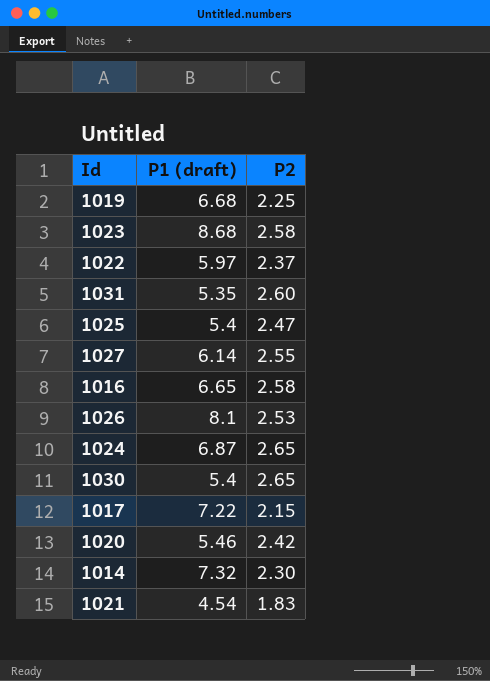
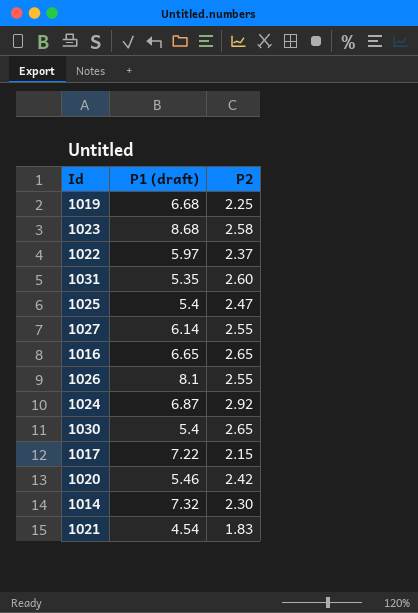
1016 | P2: 2.58 -> 2.65
1026 | P2: 2.53 -> 2.55
1024 | P2: 2.65 -> 2.92

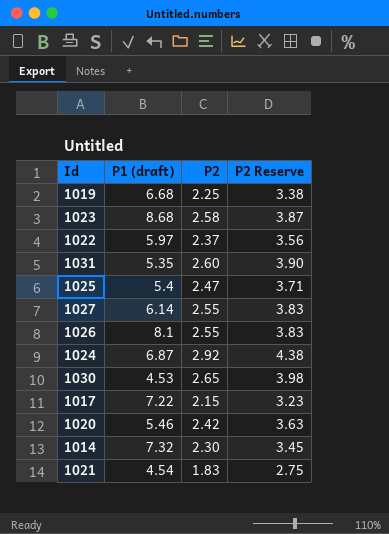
column P2 Reserve | formula: none -> [P2] * 1.5
row 1016: 6.65 | 2.65 -> none
1030 | P1 (draft): 5.4 -> 4.53

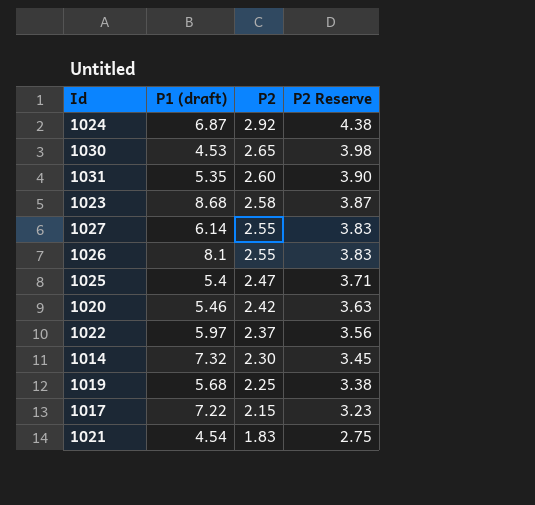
row order: none -> P2 descending
1019 | P1 (draft): 6.68 -> 5.68

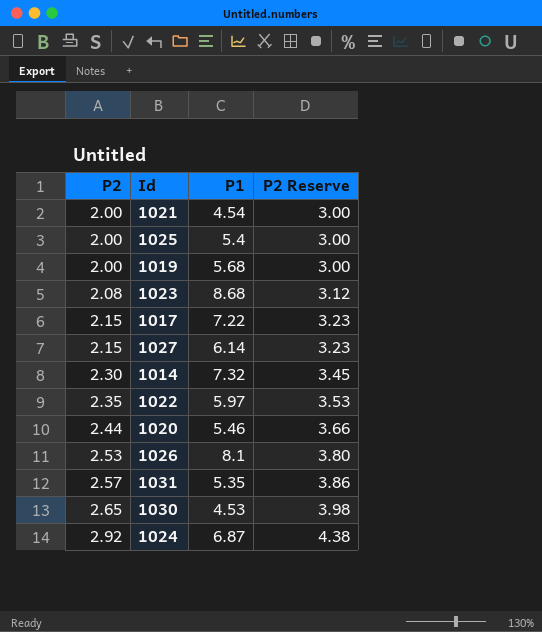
row order: P2 descending -> P2 ascending
column P2 | position: 3 -> 1
column name: P1 (draft) -> P1
1021 | P2: 1.83 -> 2.00
1021 | P2 Reserve: 2.75 -> 3.00
1025 | P2: 2.47 -> 2.00
1025 | P2 Reserve: 3.71 -> 3.00
1019 | P2: 2.25 -> 2.00
1019 | P2 Reserve: 3.38 -> 3.00
1023 | P2: 2.58 -> 2.08
1023 | P2 Reserve: 3.87 -> 3.12
1027 | P2: 2.55 -> 2.15
1027 | P2 Reserve: 3.83 -> 3.23
1022 | P2: 2.37 -> 2.35
1022 | P2 Reserve: 3.56 -> 3.53
1020 | P2: 2.42 -> 2.44
1020 | P2 Reserve: 3.63 -> 3.66
1026 | P2: 2.55 -> 2.53
1026 | P2 Reserve: 3.83 -> 3.80
1031 | P2: 2.60 -> 2.57
1031 | P2 Reserve: 3.90 -> 3.86

